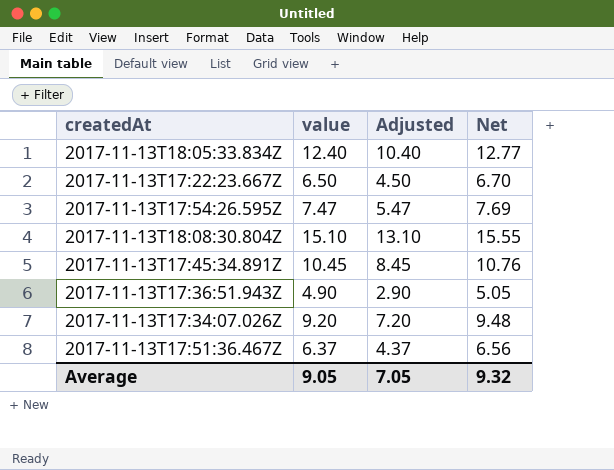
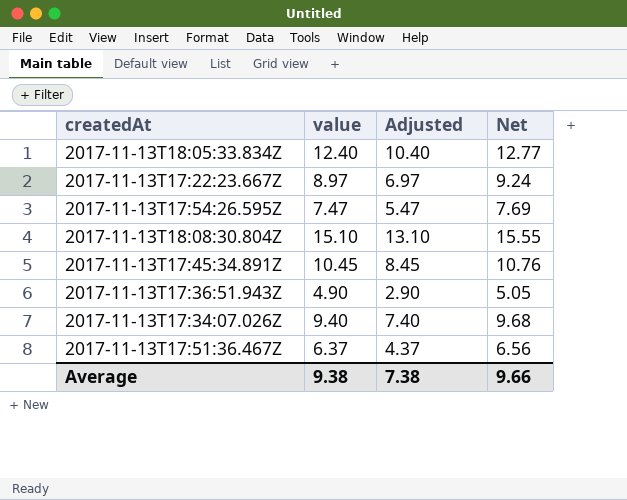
2017-11-13T17:22:23.667Z | value: 6.50 -> 8.97
2017-11-13T17:22:23.667Z | Adjusted: 4.50 -> 6.97
2017-11-13T17:22:23.667Z | Net: 6.70 -> 9.24
2017-11-13T17:34:07.026Z | value: 9.20 -> 9.40
2017-11-13T17:34:07.026Z | Adjusted: 7.20 -> 7.40
2017-11-13T17:34:07.026Z | Net: 9.48 -> 9.68
Average | value: 9.05 -> 9.38
Average | Adjusted: 7.05 -> 7.38
Average | Net: 9.32 -> 9.66

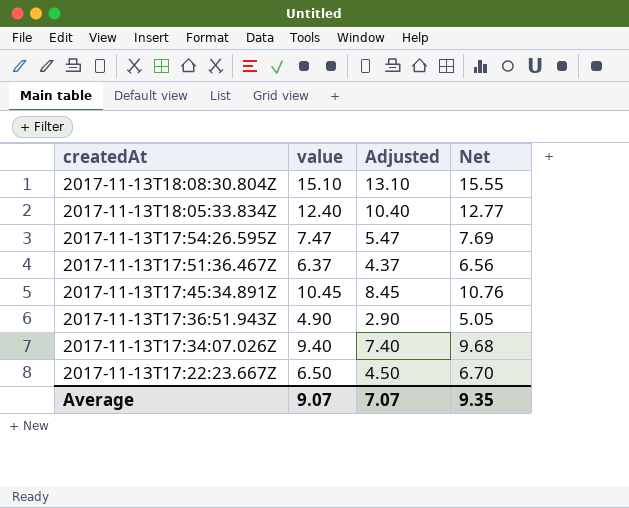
row order: none -> createdAt descending
2017-11-13T17:22:23.667Z | value: 8.97 -> 6.50
2017-11-13T17:22:23.667Z | Adjusted: 6.97 -> 4.50
2017-11-13T17:22:23.667Z | Net: 9.24 -> 6.70
Average | value: 9.38 -> 9.07
Average | Adjusted: 7.38 -> 7.07
Average | Net: 9.66 -> 9.35

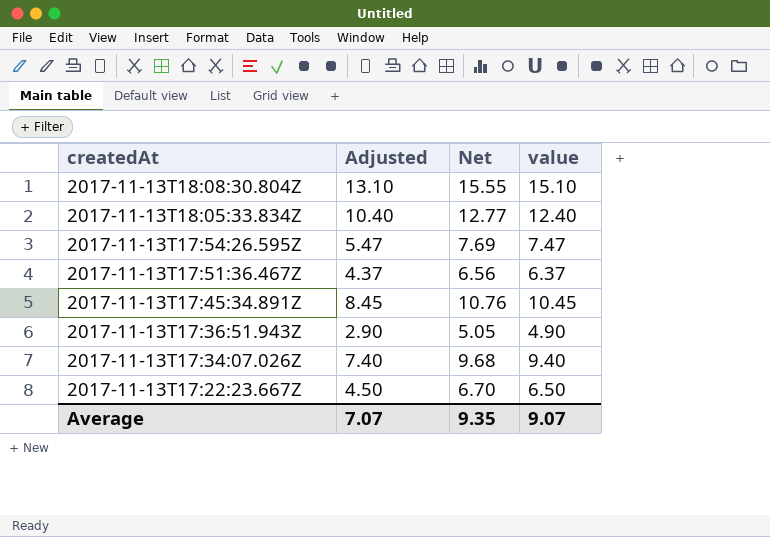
column value | position: 2 -> 4

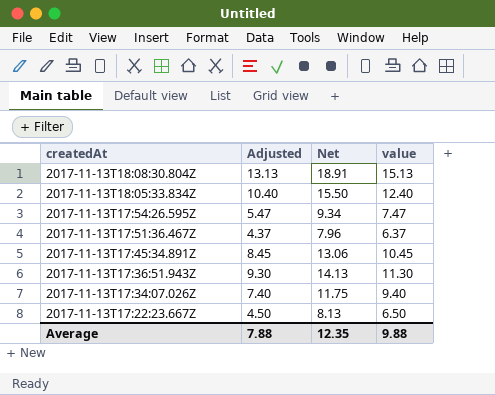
column Net | formula: [value] * 1.03 -> [value] * 1.25
2017-11-13T18:08:30.804Z | Adjusted: 13.10 -> 13.13
2017-11-13T18:08:30.804Z | value: 15.10 -> 15.13
2017-11-13T17:36:51.943Z | Adjusted: 2.90 -> 9.30
2017-11-13T17:36:51.943Z | value: 4.90 -> 11.30
Average | Adjusted: 7.07 -> 7.88
Average | Net: 9.35 -> 12.35
Average | value: 9.07 -> 9.88

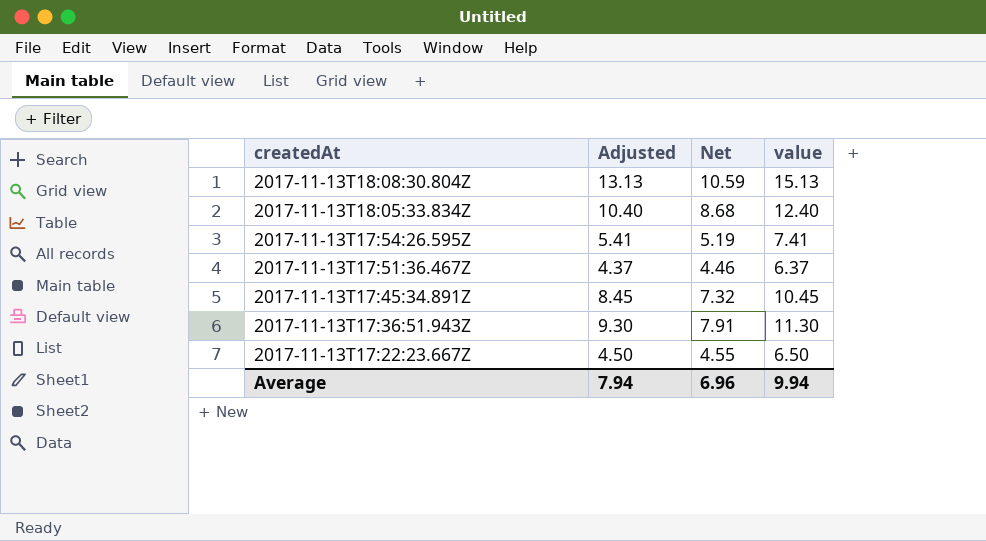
column Net | formula: [value] * 1.25 -> [value] * 0.7
row 2017-11-13T17:34:07.026Z: 7.40 | 11.75 | 9.40 -> none
2017-11-13T17:54:26.595Z | Adjusted: 5.47 -> 5.41
2017-11-13T17:54:26.595Z | value: 7.47 -> 7.41
Average | Adjusted: 7.88 -> 7.94
Average | Net: 12.35 -> 6.96
Average | value: 9.88 -> 9.94

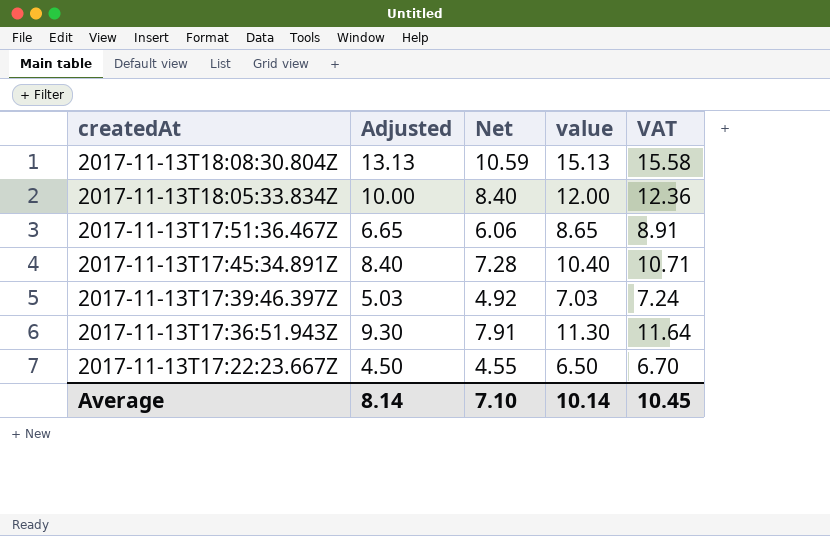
column VAT | formula: none -> [value] * 1.03
row 2017-11-13T17:54:26.595Z: 5.41 | 5.19 | 7.41 -> none
2017-11-13T18:05:33.834Z | Adjusted: 10.40 -> 10.00
2017-11-13T18:05:33.834Z | Net: 8.68 -> 8.40
2017-11-13T18:05:33.834Z | value: 12.40 -> 12.00
2017-11-13T17:51:36.467Z | Adjusted: 4.37 -> 6.65
2017-11-13T17:51:36.467Z | Net: 4.46 -> 6.06
2017-11-13T17:51:36.467Z | value: 6.37 -> 8.65
2017-11-13T17:45:34.891Z | Adjusted: 8.45 -> 8.40
2017-11-13T17:45:34.891Z | Net: 7.32 -> 7.28
2017-11-13T17:45:34.891Z | value: 10.45 -> 10.40
row 2017-11-13T17:39:46.397Z: none -> 5.03 | 4.92 | 7.03 | 7.24
Average | Adjusted: 7.94 -> 8.14
Average | Net: 6.96 -> 7.10
Average | value: 9.94 -> 10.14

